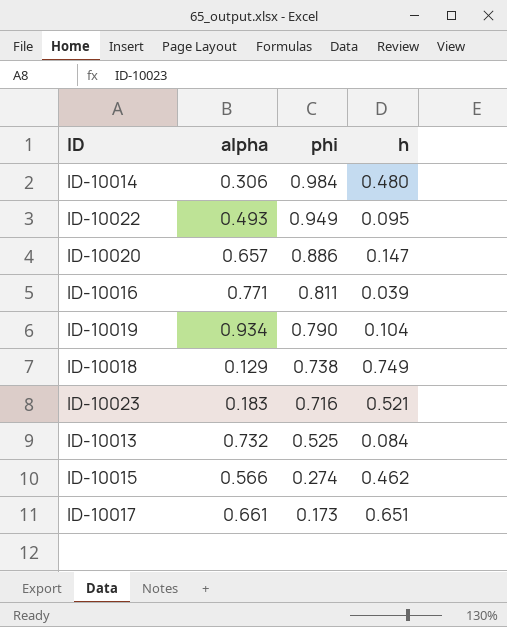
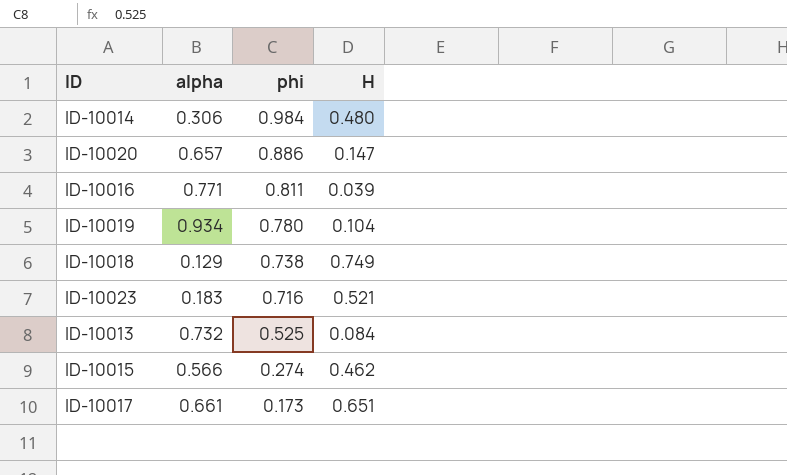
column name: h -> H
row ID-10022: 0.493 | 0.949 | 0.095 -> none
ID-10019 | phi: 0.790 -> 0.780

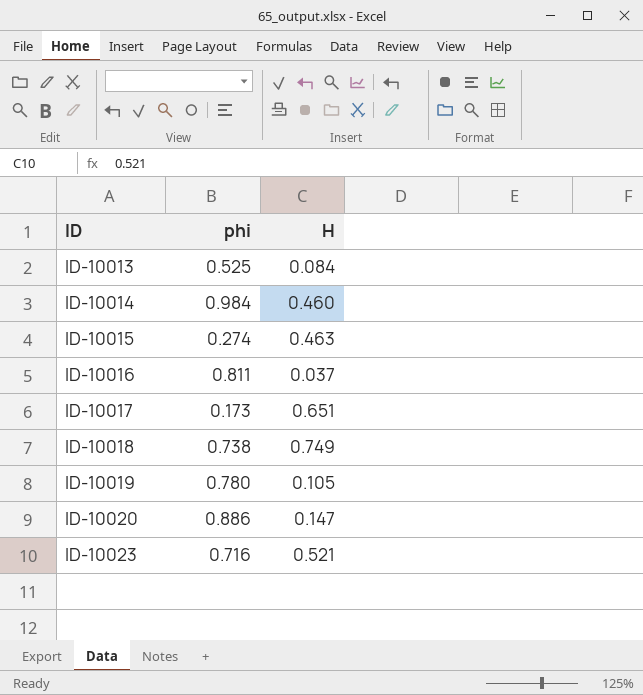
row order: phi descending -> ID ascending
column alpha | position: 2 -> none
ID-10014 | H: 0.480 -> 0.460
ID-10015 | H: 0.462 -> 0.463
ID-10016 | H: 0.039 -> 0.037
ID-10019 | H: 0.104 -> 0.105

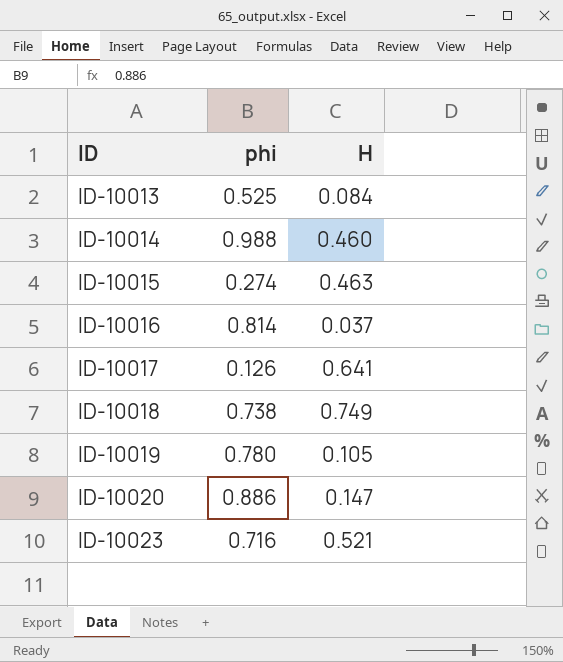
ID-10014 | phi: 0.984 -> 0.988
ID-10016 | phi: 0.811 -> 0.814
ID-10017 | phi: 0.173 -> 0.126
ID-10017 | H: 0.651 -> 0.641

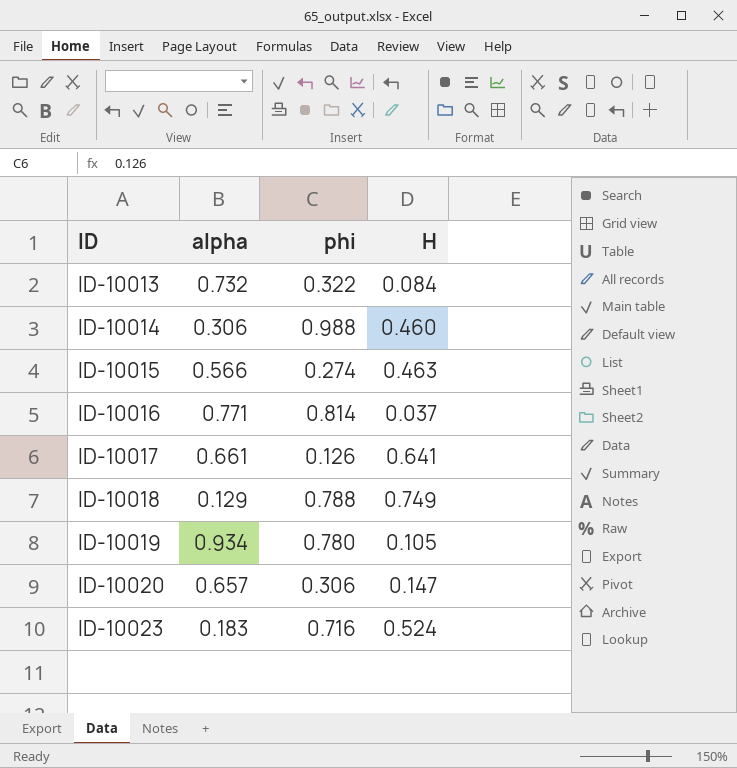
column alpha | position: none -> 2
ID-10013 | phi: 0.525 -> 0.322
ID-10018 | phi: 0.738 -> 0.788
ID-10020 | phi: 0.886 -> 0.306
ID-10023 | H: 0.521 -> 0.524

